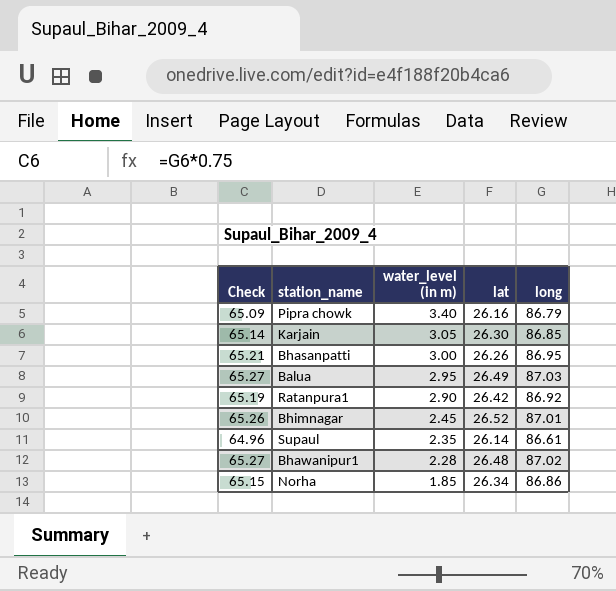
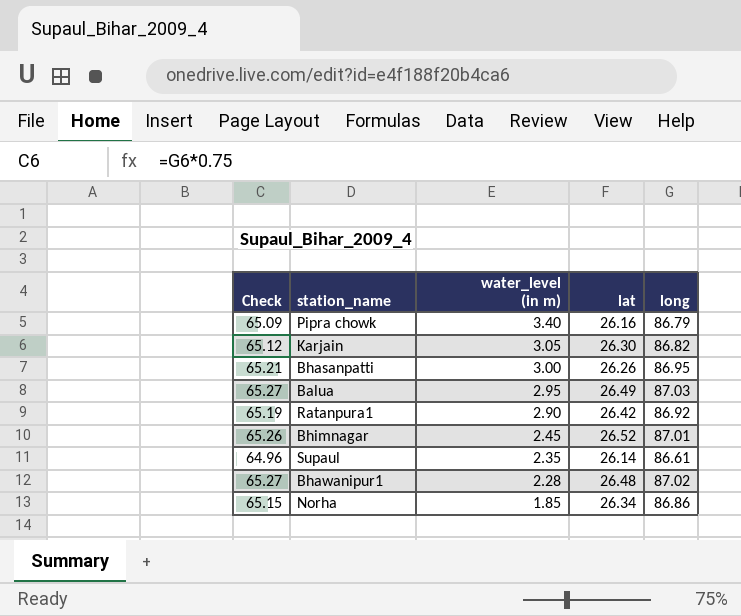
Karjain | Check: 65.14 -> 65.12
Karjain | long: 86.85 -> 86.82

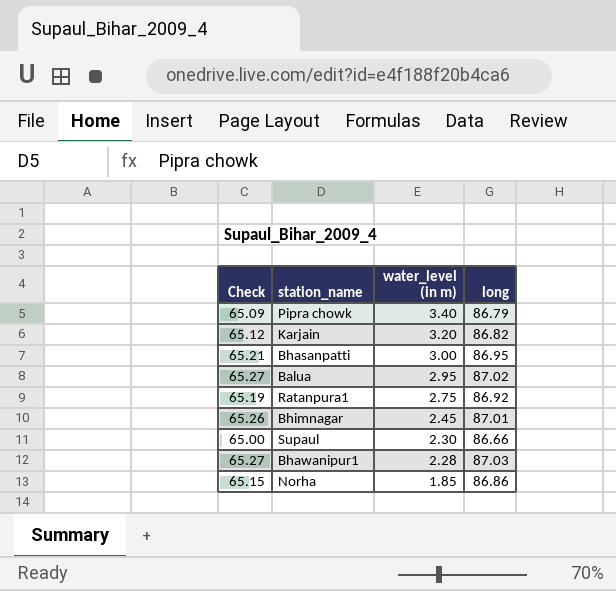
column lat | position: 4 -> none
Karjain | water_level (in m): 3.05 -> 3.20
Balua | long: 87.03 -> 87.02
Ratanpura1 | water_level (in m): 2.90 -> 2.75
Supaul | Check: 64.96 -> 65.00
Supaul | water_level (in m): 2.35 -> 2.30
Supaul | long: 86.61 -> 86.66
Bhawanipur1 | long: 87.02 -> 87.03

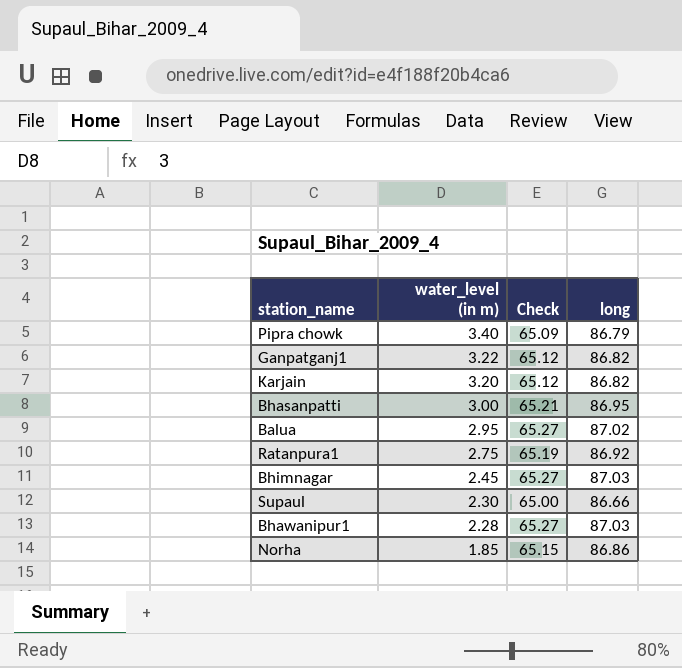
column Check | position: 1 -> 3
row Ganpatganj1: none -> 3.22 | 65.12 | 86.82
Bhimnagar | Check: 65.26 -> 65.27
Bhimnagar | long: 87.01 -> 87.03

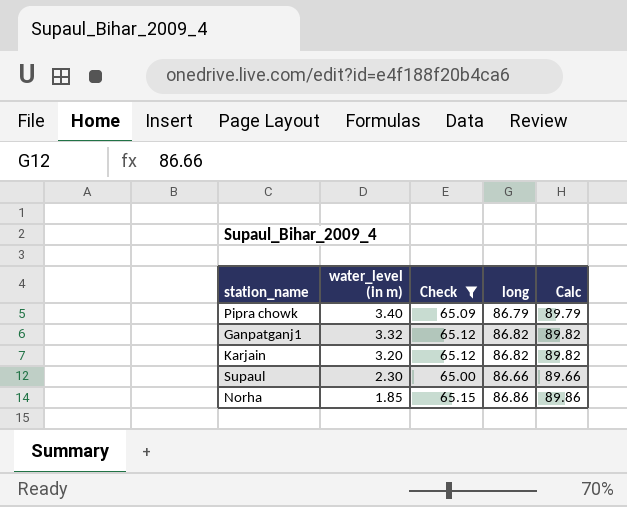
filter: none -> Check <= 65.15
column Calc | formula: none -> [long] + 3
Ganpatganj1 | water_level (in m): 3.22 -> 3.32

